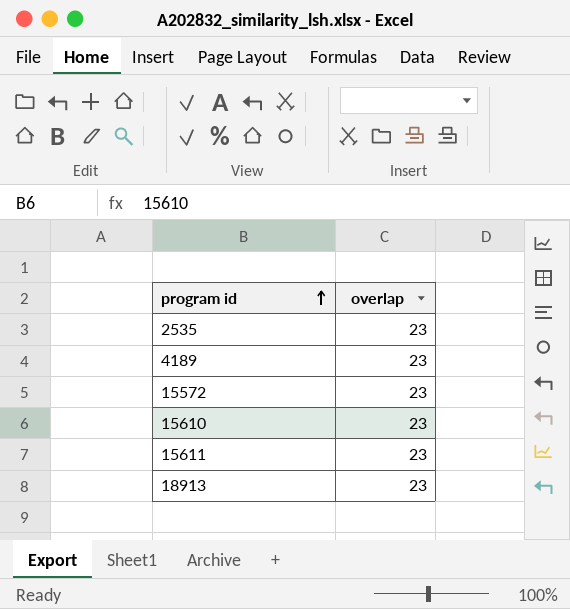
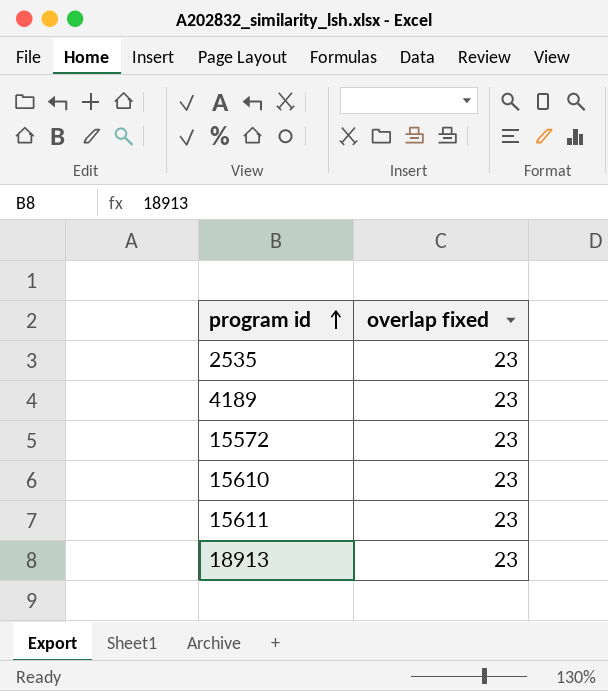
column name: overlap -> overlap fixed

